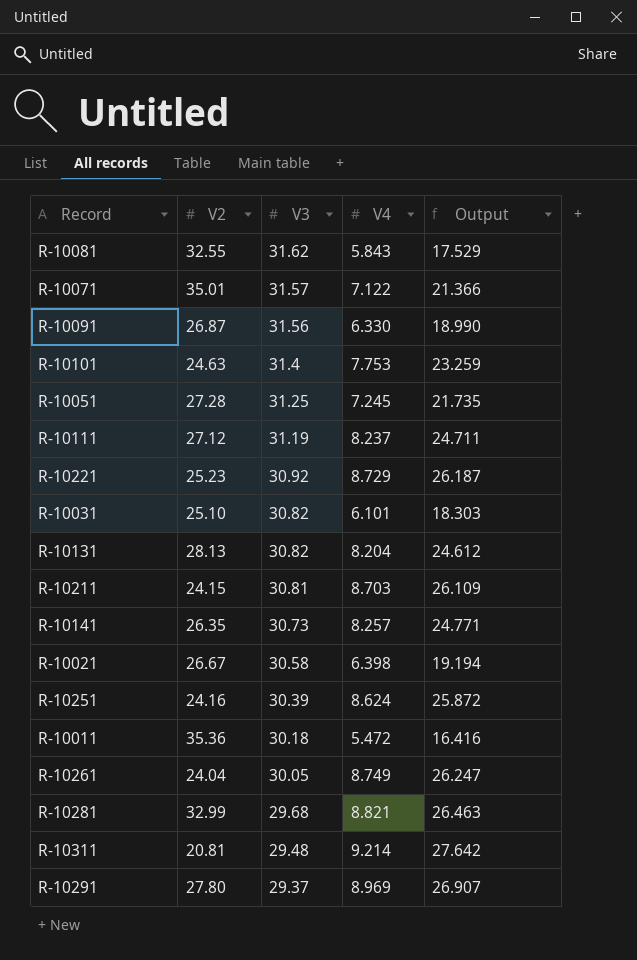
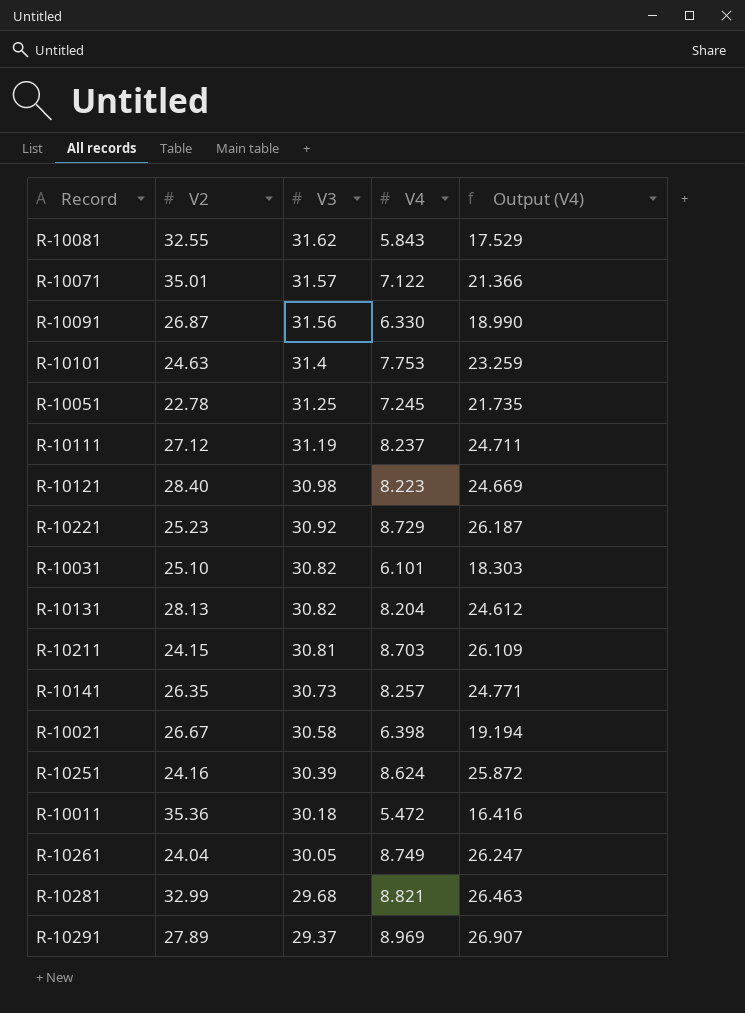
column name: Output -> Output (V4)
row R-10311: 20.81 | 29.48 | 9.214 | 27.642 -> none
R-10051 | V2: 27.28 -> 22.78
row R-10121: none -> 28.40 | 30.98 | 8.223 | 24.669
R-10291 | V2: 27.80 -> 27.89

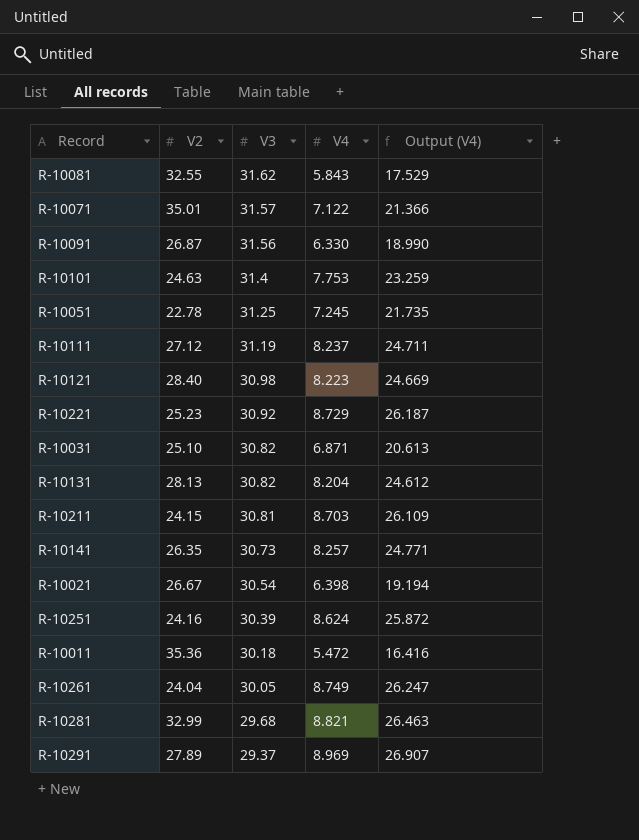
R-10031 | V4: 6.101 -> 6.871
R-10031 | Output (V4): 18.303 -> 20.613
R-10021 | V3: 30.58 -> 30.54

